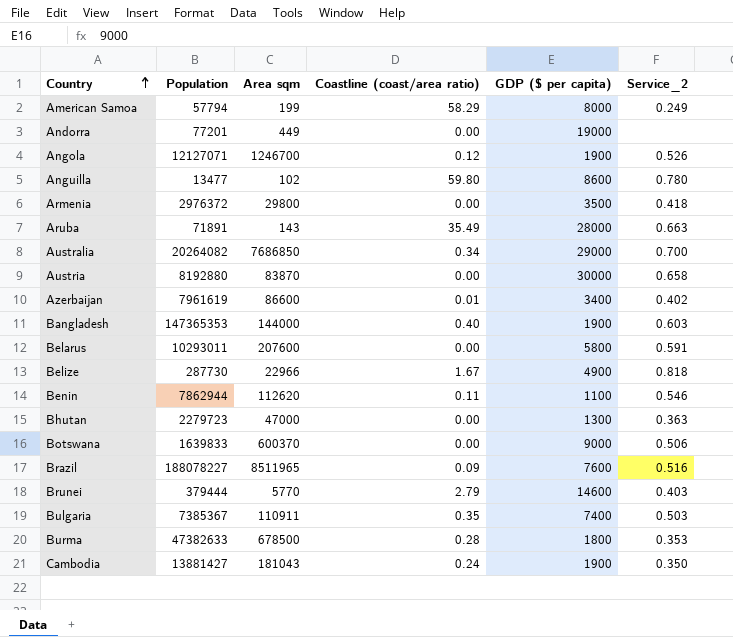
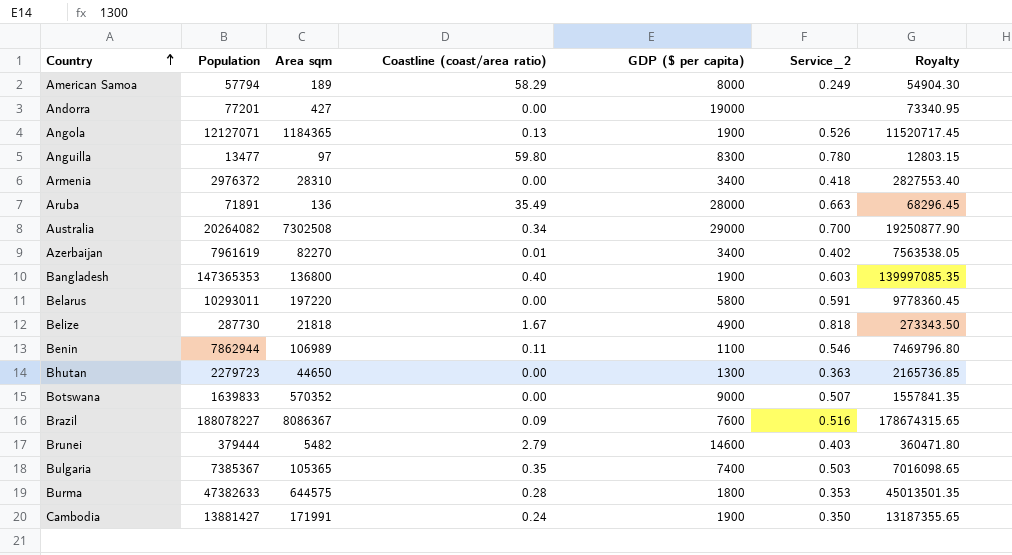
column Royalty | formula: none -> [Population] * 0.95
row Austria: 8192880 | 83870 | 0.00 | 30000 | 0.658 -> none
American Samoa | Area sqm: 199 -> 189
Andorra | Area sqm: 449 -> 427
Angola | Area sqm: 1246700 -> 1184365
Angola | Coastline (coast/area ratio): 0.12 -> 0.13
Anguilla | Area sqm: 102 -> 97
Anguilla | GDP ($ per capita): 8600 -> 8300
Armenia | Area sqm: 29800 -> 28310
Armenia | GDP ($ per capita): 3500 -> 3400
Aruba | Area sqm: 143 -> 136
Australia | Area sqm: 7686850 -> 7302508
Azerbaijan | Area sqm: 86600 -> 82270
Bangladesh | Area sqm: 144000 -> 136800
Belarus | Area sqm: 207600 -> 197220
Belize | Area sqm: 22966 -> 21818
Benin | Area sqm: 112620 -> 106989
Bhutan | Area sqm: 47000 -> 44650
Botswana | Area sqm: 600370 -> 570352
Botswana | Service_2: 0.506 -> 0.507
Brazil | Area sqm: 8511965 -> 8086367
Brunei | Area sqm: 5770 -> 5482
Bulgaria | Area sqm: 110911 -> 105365
Burma | Area sqm: 678500 -> 644575
Cambodia | Area sqm: 181043 -> 171991

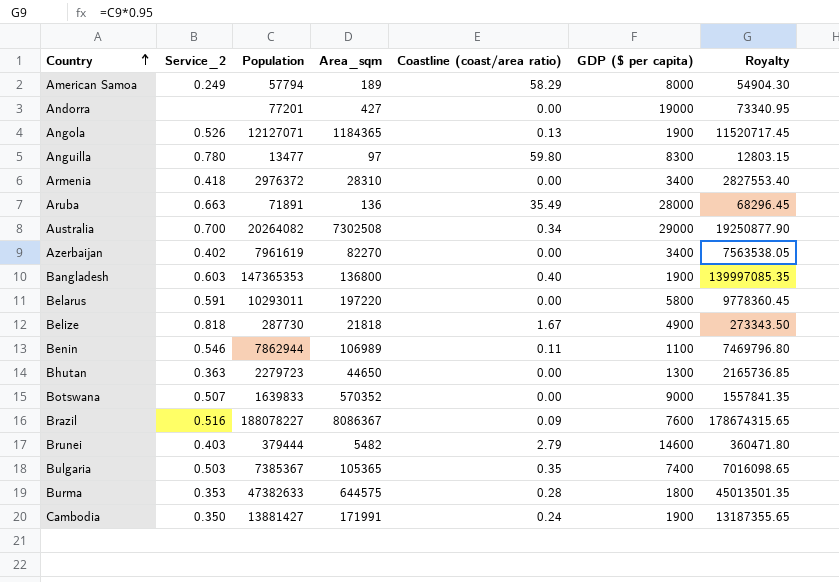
column Service_2 | position: 6 -> 2
column name: Area sqm -> Area_sqm
Azerbaijan | Coastline (coast/area ratio): 0.01 -> 0.00

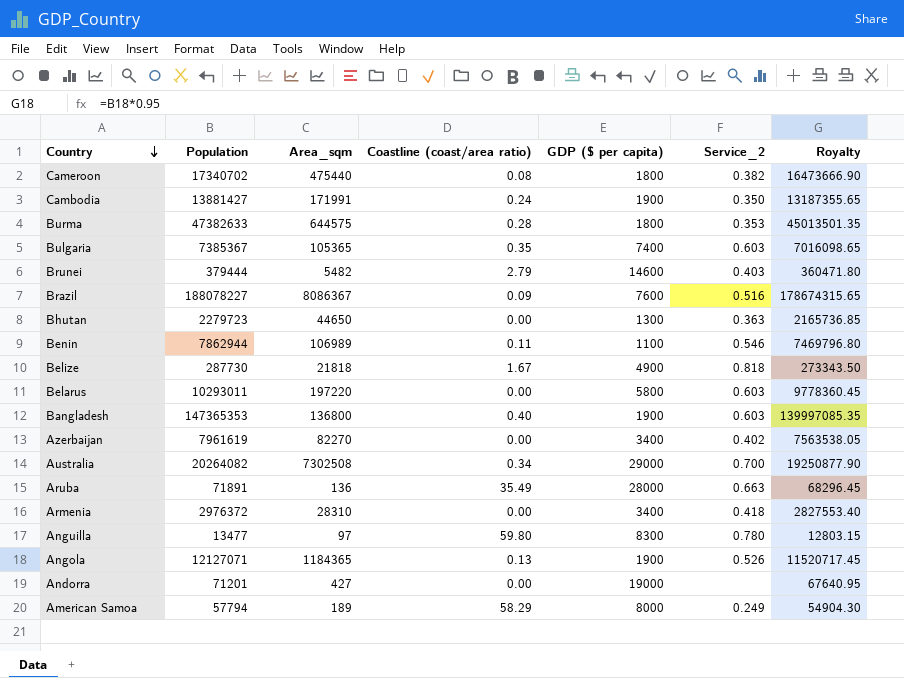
row order: Country ascending -> Country descending
column Service_2 | position: 2 -> 6
row Botswana: 0.507 | 1639833 | 570352 | 0.00 | 9000 | 1557841.35 -> none
row Cameroon: none -> 17340702 | 475440 | 0.08 | 1800 | 0.382 | 16473666.90
Bulgaria | Service_2: 0.503 -> 0.603
Belarus | Service_2: 0.591 -> 0.603
Andorra | Population: 77201 -> 71201
Andorra | Royalty: 73340.95 -> 67640.95

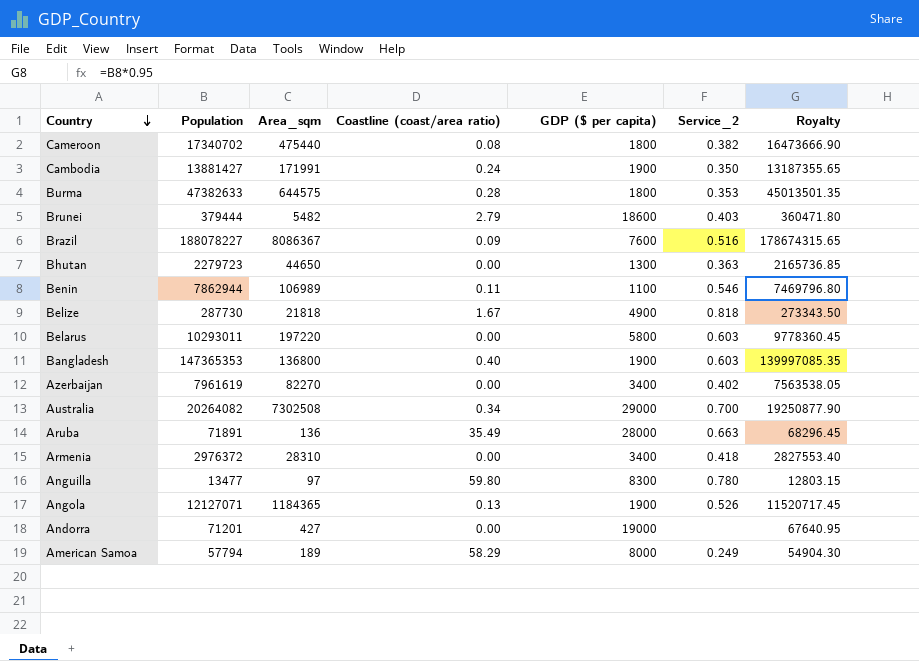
row Bulgaria: 7385367 | 105365 | 0.35 | 7400 | 0.603 | 7016098.65 -> none
Brunei | GDP ($ per capita): 14600 -> 18600

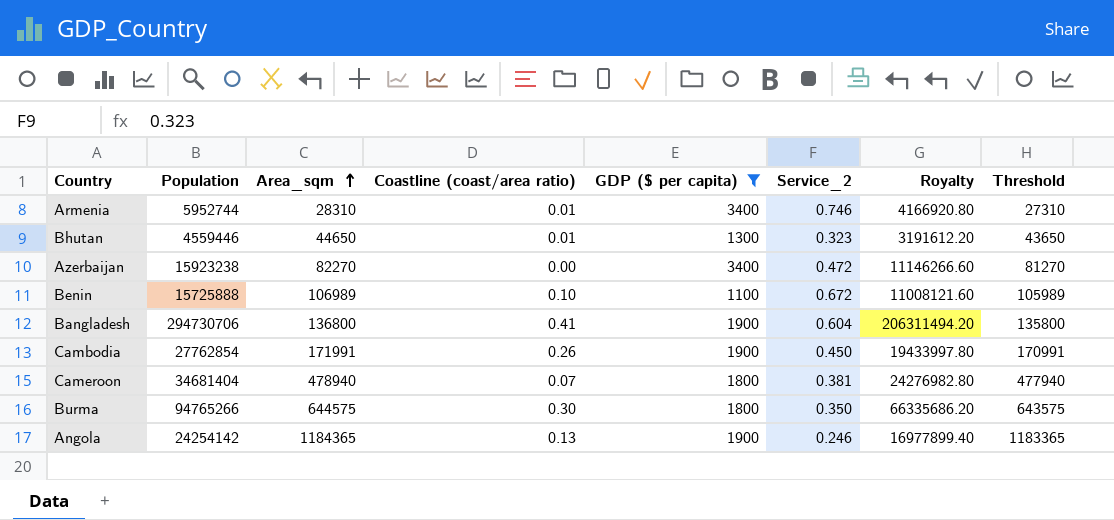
filter: none -> GDP ($ per capita) <= 3400
row order: Country descending -> Area_sqm ascending
column Royalty | formula: [Population] * 0.95 -> [Population] * 0.7
column Threshold | formula: none -> [Area_sqm] - 1000
Armenia | Population: 2976372 -> 5952744
Armenia | Coastline (coast/area ratio): 0.00 -> 0.01
Armenia | Service_2: 0.418 -> 0.746
Bhutan | Population: 2279723 -> 4559446
Bhutan | Coastline (coast/area ratio): 0.00 -> 0.01
Bhutan | Service_2: 0.363 -> 0.323
Azerbaijan | Population: 7961619 -> 15923238
Azerbaijan | Service_2: 0.402 -> 0.472
Benin | Population: 7862944 -> 15725888
Benin | Coastline (coast/area ratio): 0.11 -> 0.10
Benin | Service_2: 0.546 -> 0.672
Bangladesh | Population: 147365353 -> 294730706
Bangladesh | Coastline (coast/area ratio): 0.40 -> 0.41
Bangladesh | Service_2: 0.603 -> 0.604
Cambodia | Population: 13881427 -> 27762854
Cambodia | Coastline (coast/area ratio): 0.24 -> 0.26
Cambodia | Service_2: 0.350 -> 0.450
Cameroon | Population: 17340702 -> 34681404
Cameroon | Area_sqm: 475440 -> 478940
Cameroon | Coastline (coast/area ratio): 0.08 -> 0.07
Cameroon | Service_2: 0.382 -> 0.381
Burma | Population: 47382633 -> 94765266
Burma | Coastline (coast/area ratio): 0.28 -> 0.30
Burma | Service_2: 0.353 -> 0.350
Angola | Population: 12127071 -> 24254142
Angola | Service_2: 0.526 -> 0.246

